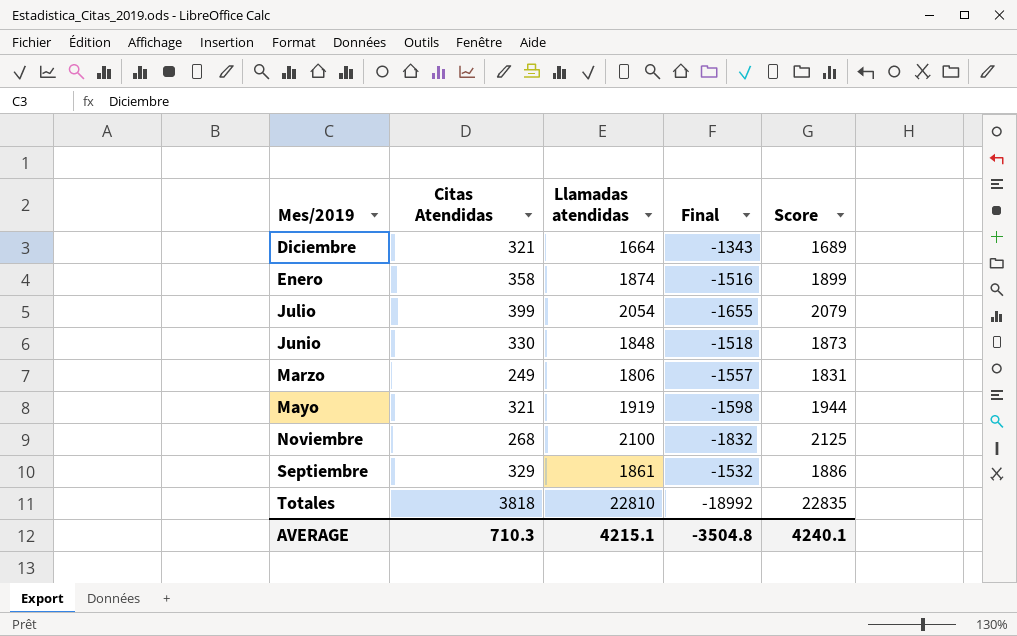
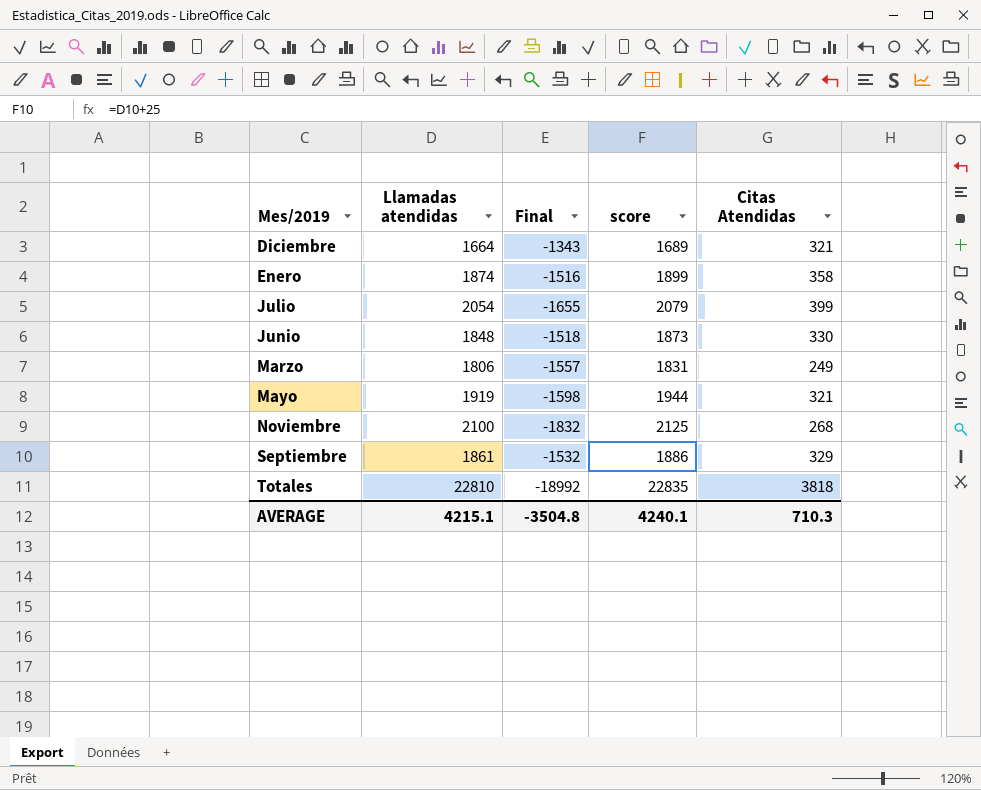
column name: Score -> score
column Citas Atendidas | position: 2 -> 5

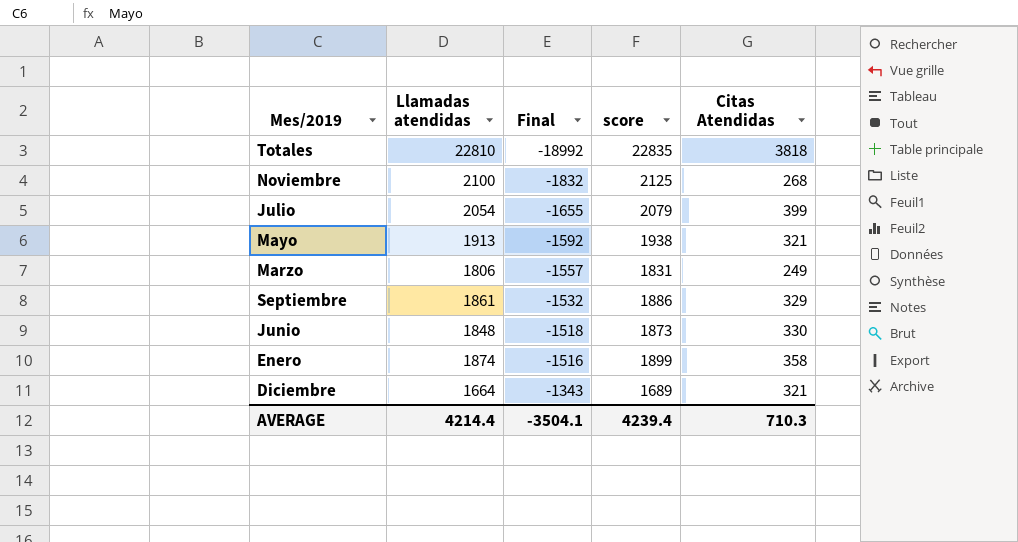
row order: Mes/2019 ascending -> Final ascending
Mayo | Llamadas atendidas: 1919 -> 1913
Mayo | Final: -1598 -> -1592
Mayo | score: 1944 -> 1938
AVERAGE | Llamadas atendidas: 4215.1 -> 4214.4
AVERAGE | Final: -3504.8 -> -3504.1
AVERAGE | score: 4240.1 -> 4239.4

